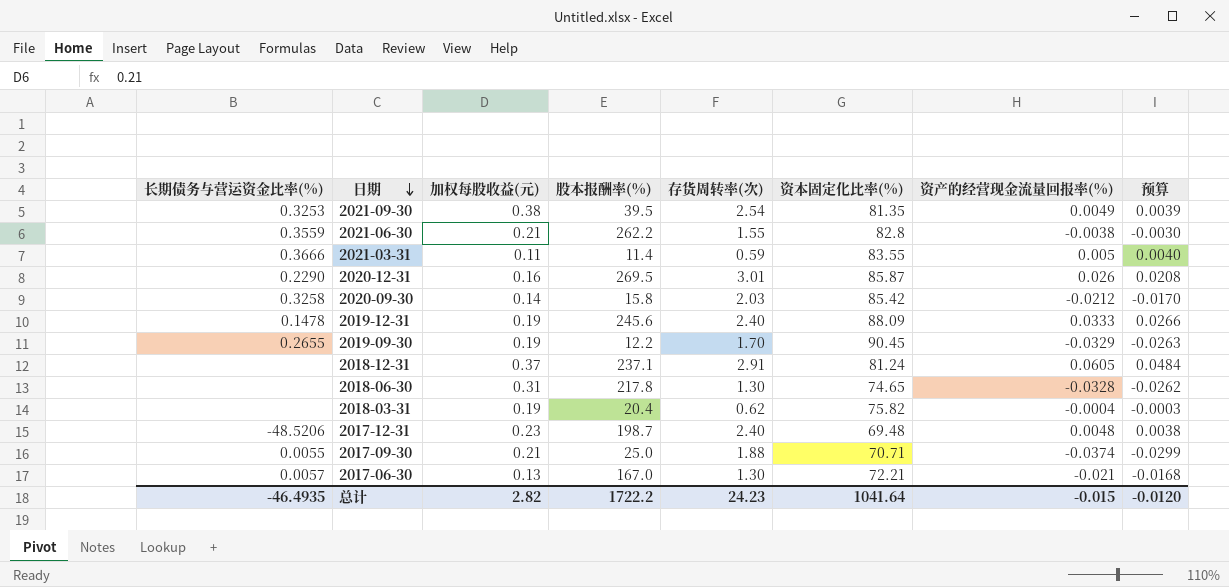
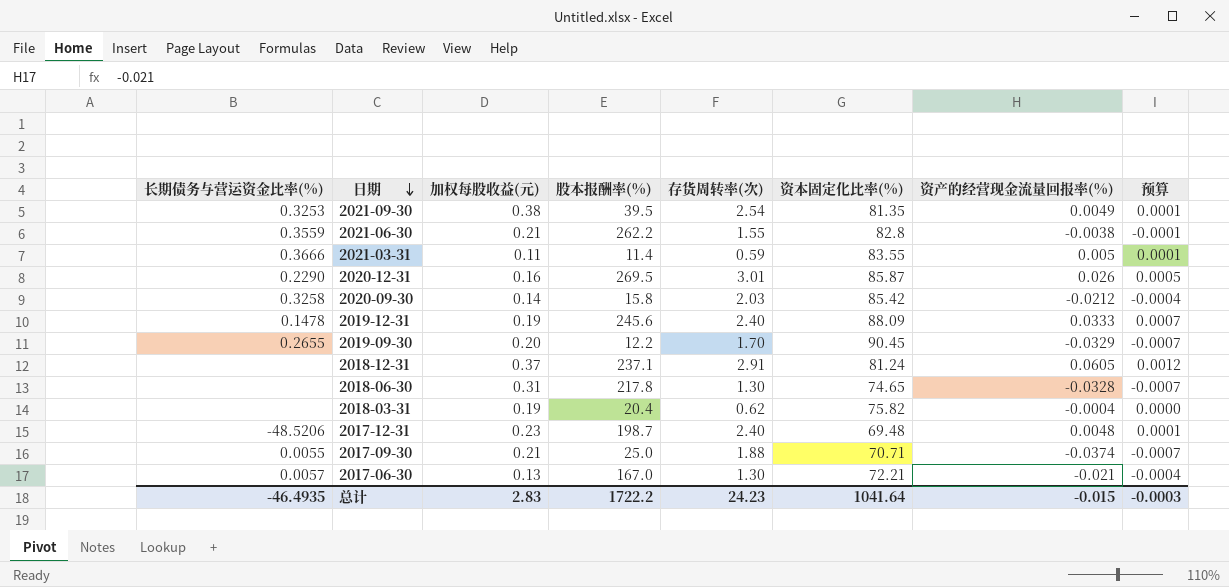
column 预算 | formula: [资产的经营现金流量回报率(%)] * 0.8 -> [资产的经营现金流量回报率(%)] * 0.02
2019-09-30 | 加权每股收益(元): 0.19 -> 0.20
总计 | 加权每股收益(元): 2.82 -> 2.83
总计 | 预算: -0.0120 -> -0.0003

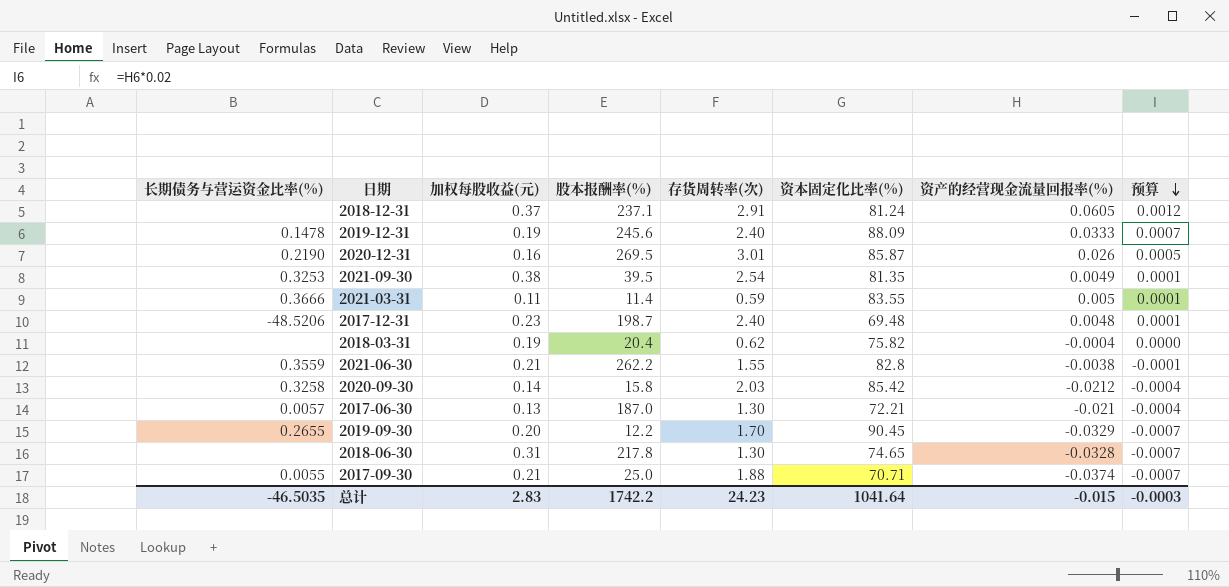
row order: 日期 descending -> 预算 descending
2020-12-31 | 长期债务与营运资金比率(%): 0.2290 -> 0.2190
2017-06-30 | 股本报酬率(%): 167.0 -> 187.0
总计 | 长期债务与营运资金比率(%): -46.4935 -> -46.5035
总计 | 股本报酬率(%): 1722.2 -> 1742.2

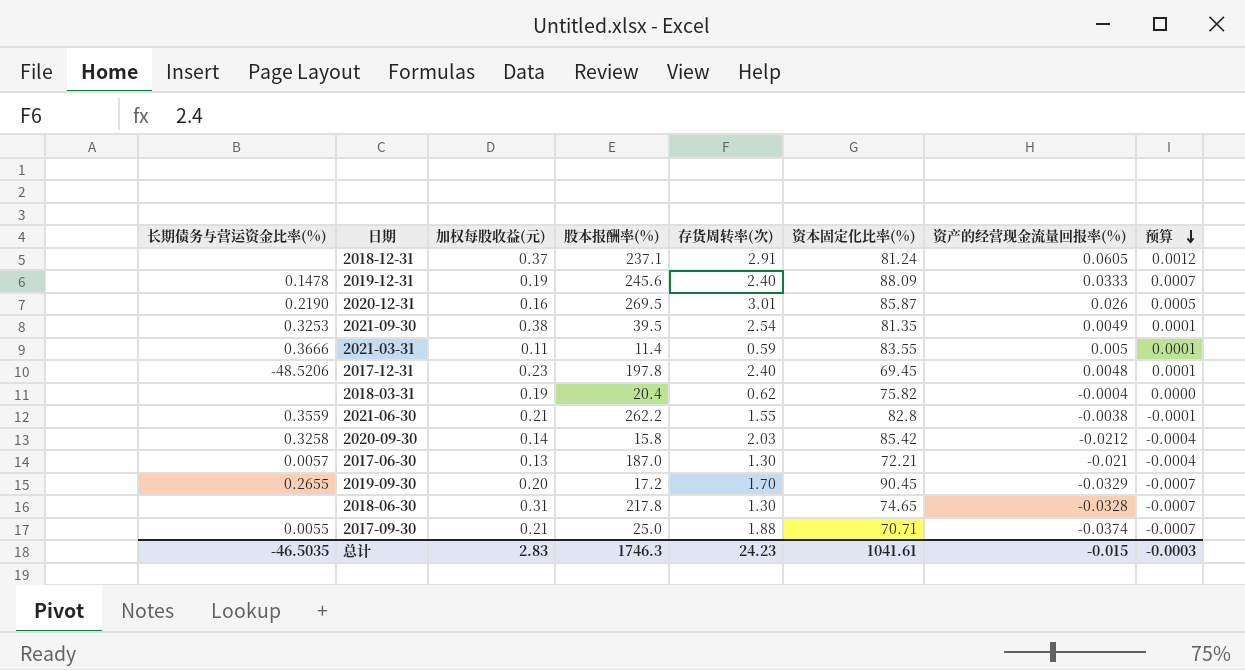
2017-12-31 | 股本报酬率(%): 198.7 -> 197.8
2017-12-31 | 资本固定化比率(%): 69.48 -> 69.45
2019-09-30 | 股本报酬率(%): 12.2 -> 17.2
总计 | 股本报酬率(%): 1742.2 -> 1746.3
总计 | 资本固定化比率(%): 1041.64 -> 1041.61

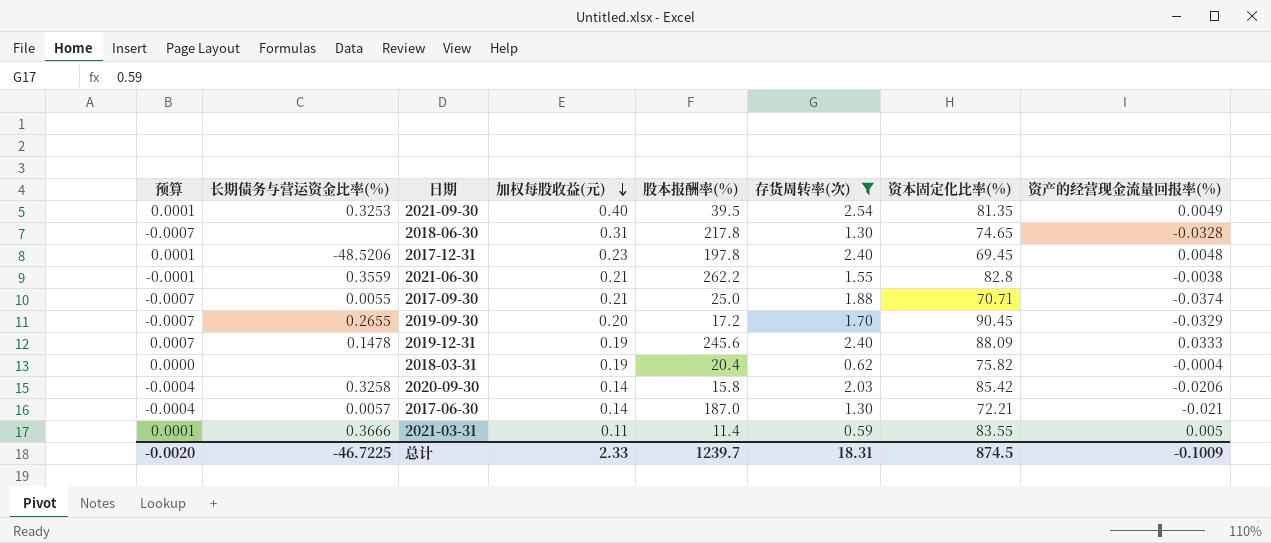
filter: none -> 存货周转率(次) <= 2.54
row order: 预算 descending -> 加权每股收益(元) descending
column 预算 | position: 8 -> 1
2021-09-30 | 加权每股收益(元): 0.38 -> 0.40
2020-09-30 | 资产的经营现金流量回报率(%): -0.0212 -> -0.0206
2017-06-30 | 加权每股收益(元): 0.13 -> 0.14
总计 | 预算: -0.0003 -> -0.0020
总计 | 长期债务与营运资金比率(%): -46.5035 -> -46.7225
总计 | 加权每股收益(元): 2.83 -> 2.33
总计 | 股本报酬率(%): 1746.3 -> 1239.7
总计 | 存货周转率(次): 24.23 -> 18.31
总计 | 资本固定化比率(%): 1041.61 -> 874.5
总计 | 资产的经营现金流量回报率(%): -0.015 -> -0.1009

